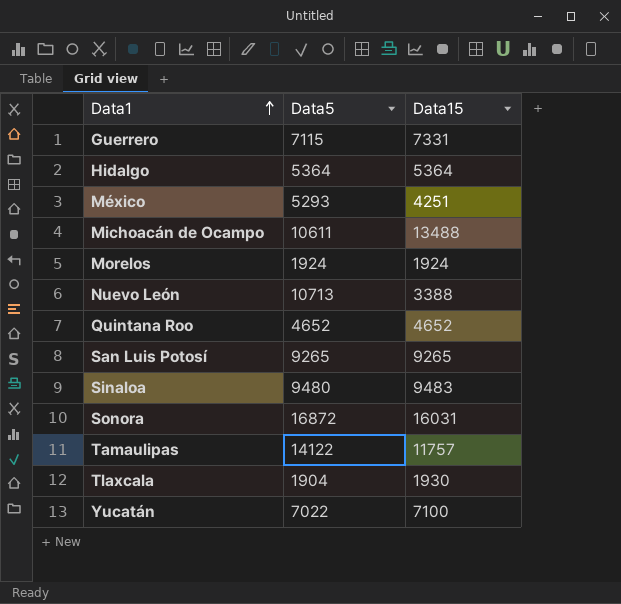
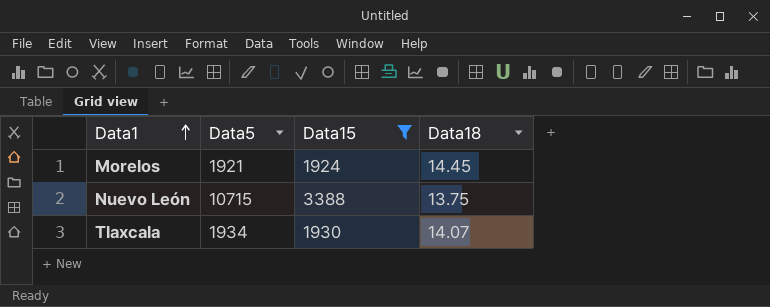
filter: none -> Data15 <= 3388
column Data18 | position: none -> 4
Morelos | Data5: 1924 -> 1921
Nuevo León | Data5: 10713 -> 10715
Tlaxcala | Data5: 1904 -> 1934

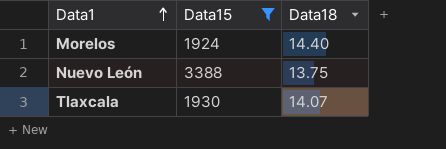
column Data5 | position: 2 -> none
Morelos | Data18: 14.45 -> 14.40

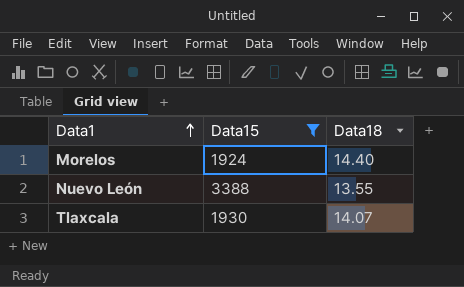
Nuevo León | Data18: 13.75 -> 13.55

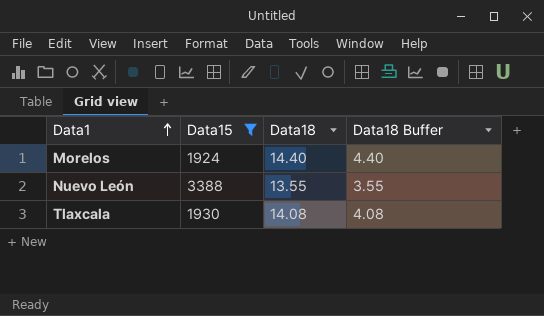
column Data18 Buffer | formula: none -> [Data18] - 10
Tlaxcala | Data18: 14.07 -> 14.08

